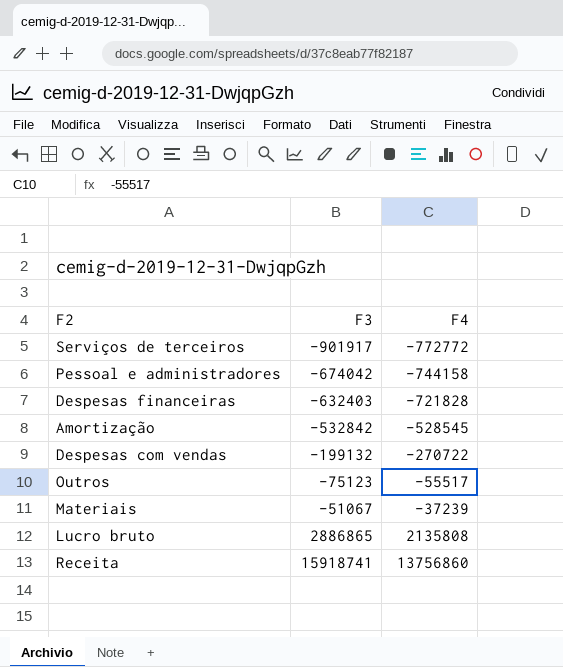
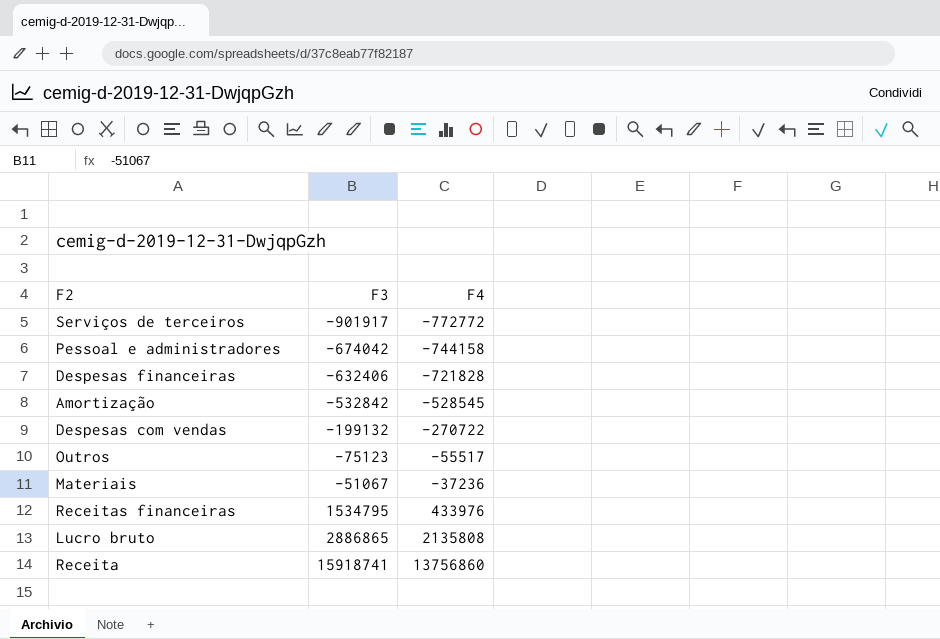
Despesas financeiras | F3: -632403 -> -632406
Materiais | F4: -37239 -> -37236
row Receitas financeiras: none -> 1534795 | 433976

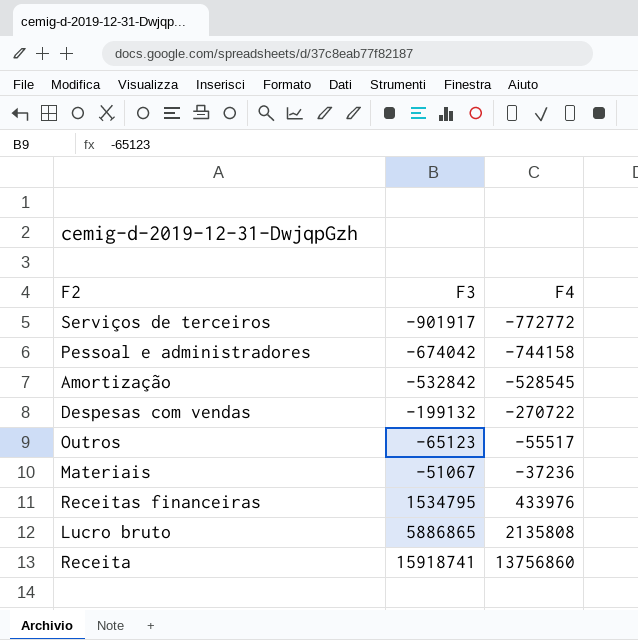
row Despesas financeiras: -632406 | -721828 -> none
Outros | F3: -75123 -> -65123
Lucro bruto | F3: 2886865 -> 5886865

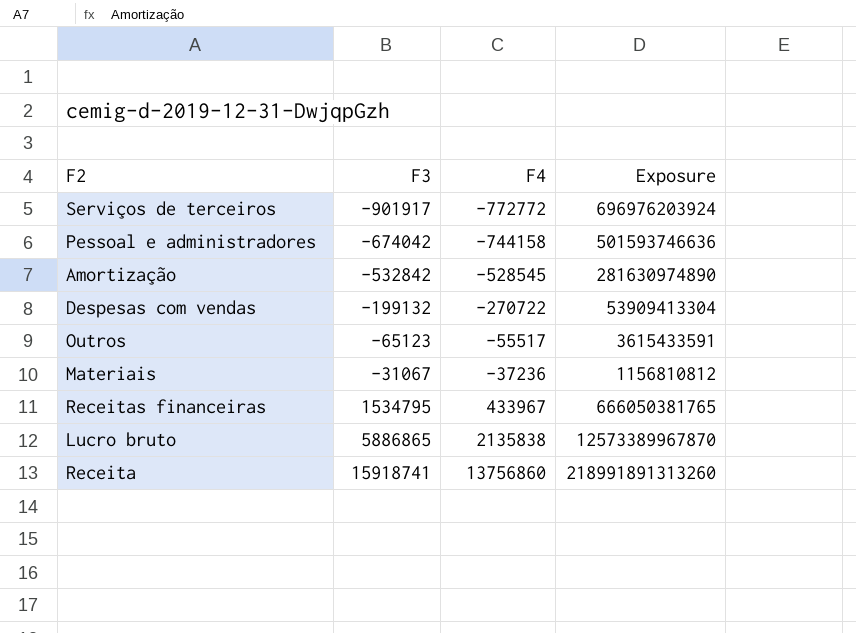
column Exposure | formula: none -> [F3] * [F4]
Materiais | F3: -51067 -> -31067
Receitas financeiras | F4: 433976 -> 433967
Lucro bruto | F4: 2135808 -> 2135838

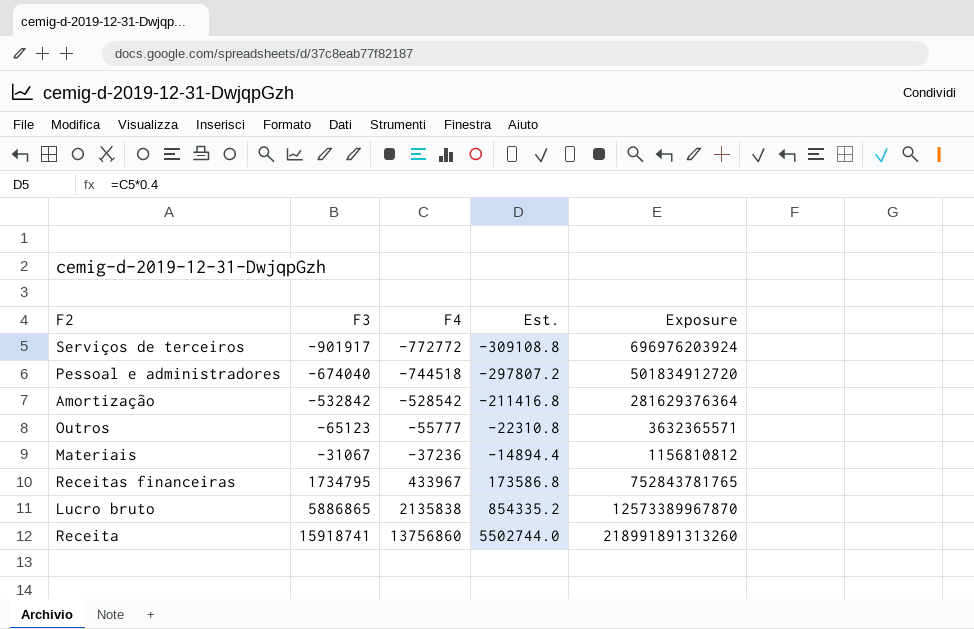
column Est. | formula: none -> [F4] * 0.4
row Despesas com vendas: -199132 | -270722 | 53909413304 -> none
Pessoal e administradores | F3: -674042 -> -674040
Pessoal e administradores | F4: -744158 -> -744518
Pessoal e administradores | Exposure: 501593746636 -> 501834912720
Amortização | F4: -528545 -> -528542
Amortização | Exposure: 281630974890 -> 281629376364
Outros | F4: -55517 -> -55777
Outros | Exposure: 3615433591 -> 3632365571
Receitas financeiras | F3: 1534795 -> 1734795
Receitas financeiras | Exposure: 666050381765 -> 752843781765

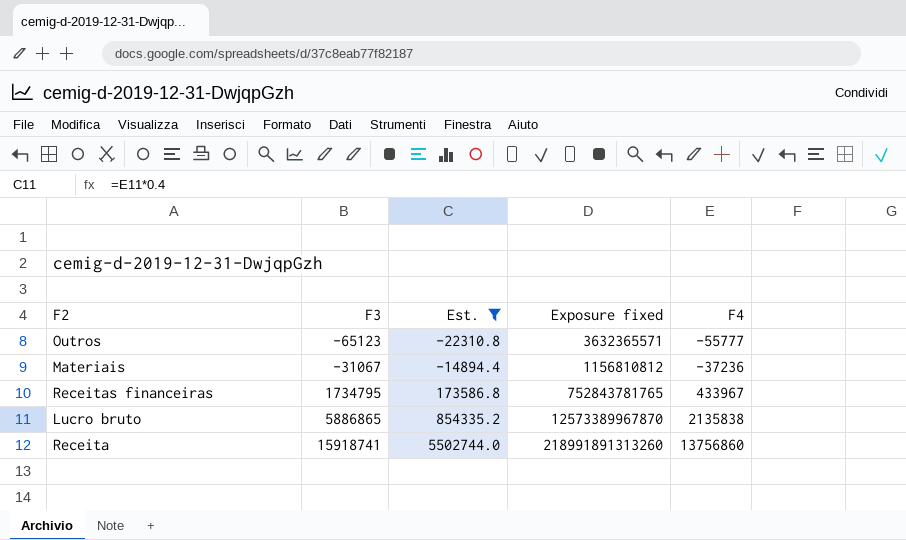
filter: none -> Est. >= -22310.8
column name: Exposure -> Exposure fixed
column F4 | position: 3 -> 5

